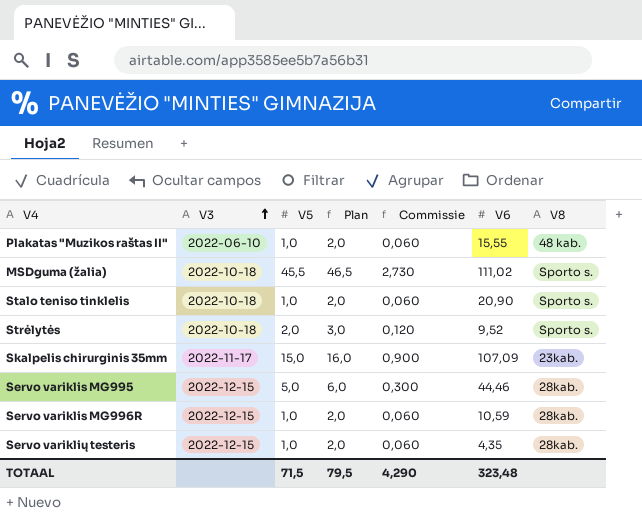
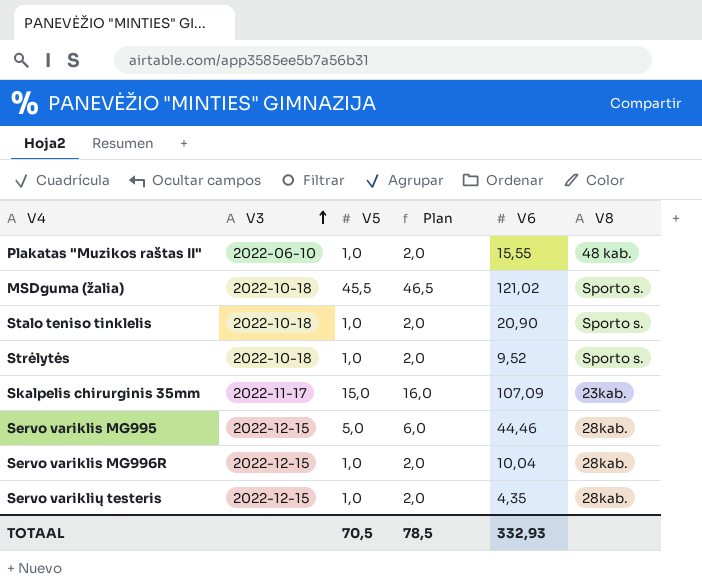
column Commissie | formula: [V5] * 0,06 -> none
MSDguma (žalia) | V6: 111,02 -> 121,02
Strėlytės | V5: 2,0 -> 1,0
Strėlytės | Plan: 3,0 -> 2,0
Servo variklis MG996R | V6: 10,59 -> 10,04
TOTAAL | V5: 71,5 -> 70,5
TOTAAL | Plan: 79,5 -> 78,5
TOTAAL | V6: 323,48 -> 332,93

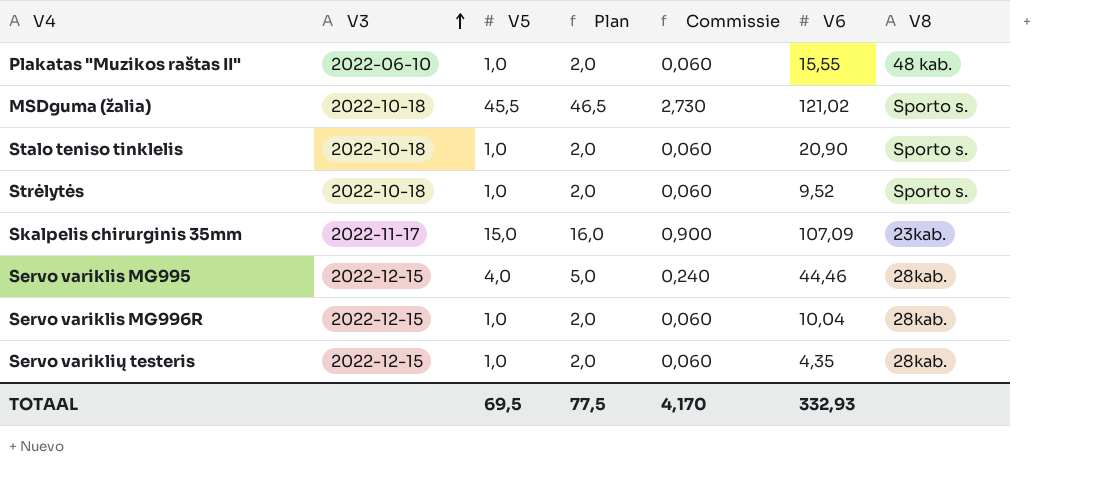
column Commissie | formula: none -> [V5] * 0,06
Servo variklis MG995 | V5: 5,0 -> 4,0
Servo variklis MG995 | Plan: 6,0 -> 5,0
TOTAAL | V5: 70,5 -> 69,5
TOTAAL | Plan: 78,5 -> 77,5

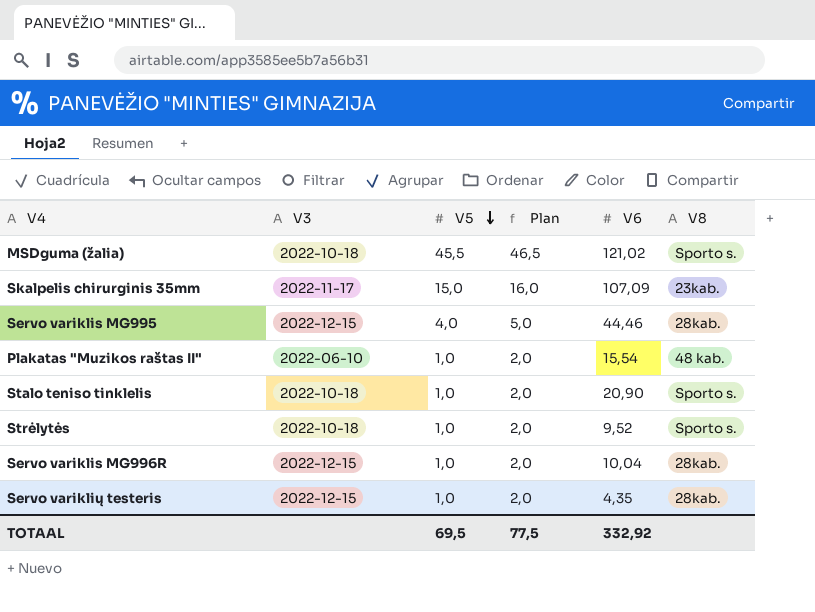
row order: V3 ascending -> V5 descending
column Commissie | formula: [V5] * 0,06 -> none
Plakatas "Muzikos raštas II" | V6: 15,55 -> 15,54
TOTAAL | V6: 332,93 -> 332,92

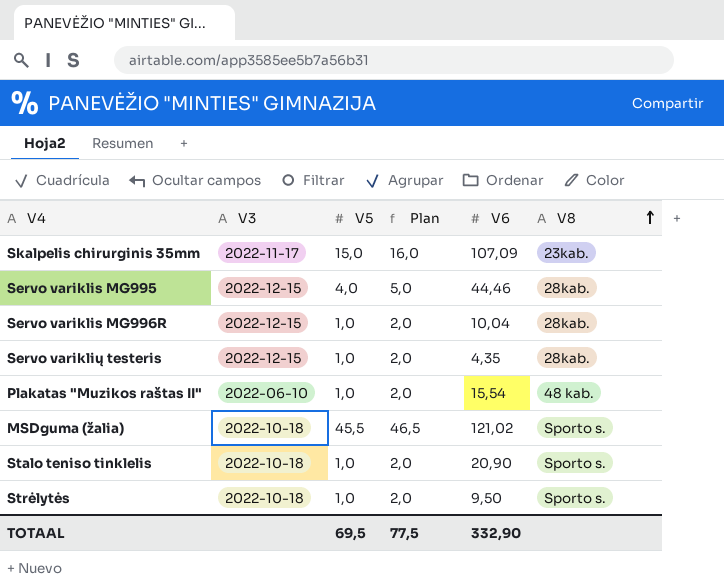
row order: V5 descending -> V8 ascending
Strėlytės | V6: 9,52 -> 9,50
TOTAAL | V6: 332,92 -> 332,90

